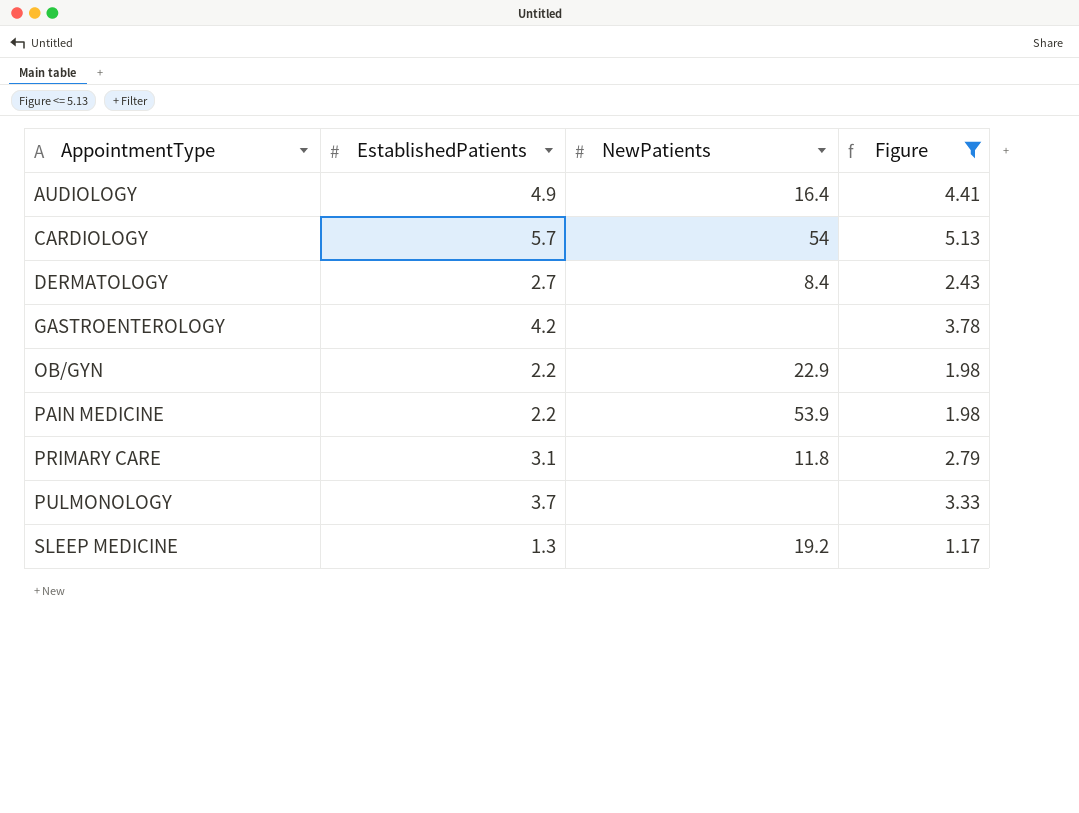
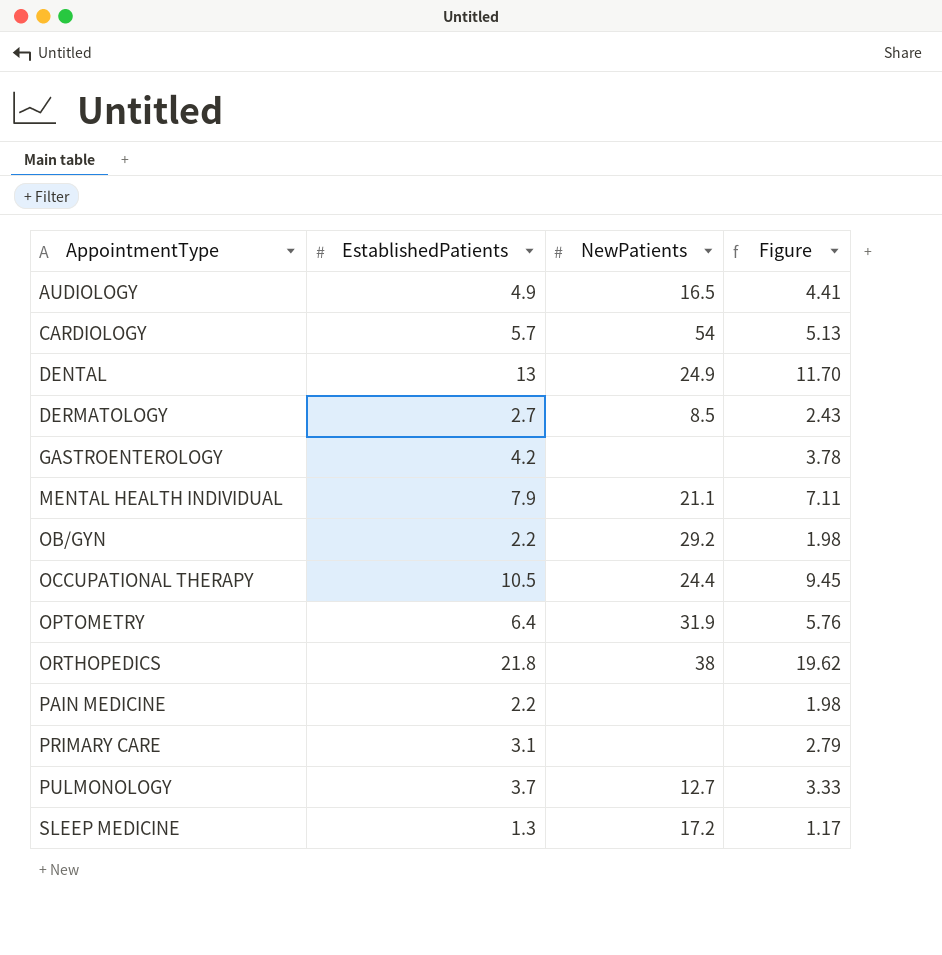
filter: Figure <= 5.13 -> none
AUDIOLOGY | NewPatients: 16.4 -> 16.5
DERMATOLOGY | NewPatients: 8.4 -> 8.5
OB/GYN | NewPatients: 22.9 -> 29.2
PAIN MEDICINE | NewPatients: 53.9 -> none
PRIMARY CARE | NewPatients: 11.8 -> none
PULMONOLOGY | NewPatients: none -> 12.7
SLEEP MEDICINE | NewPatients: 19.2 -> 17.2

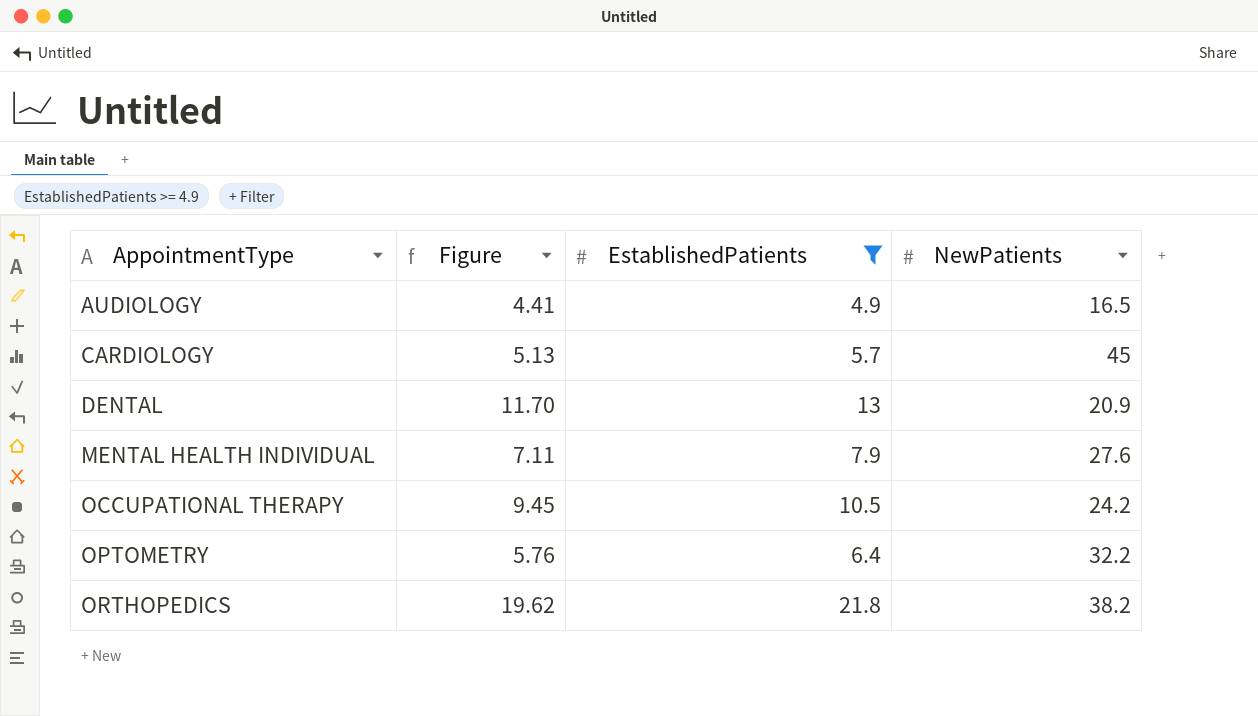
filter: none -> EstablishedPatients >= 4.9
column Figure | position: 4 -> 2
CARDIOLOGY | NewPatients: 54 -> 45
DENTAL | NewPatients: 24.9 -> 20.9
MENTAL HEALTH INDIVIDUAL | NewPatients: 21.1 -> 27.6
OCCUPATIONAL THERAPY | NewPatients: 24.4 -> 24.2
OPTOMETRY | NewPatients: 31.9 -> 32.2
ORTHOPEDICS | NewPatients: 38 -> 38.2

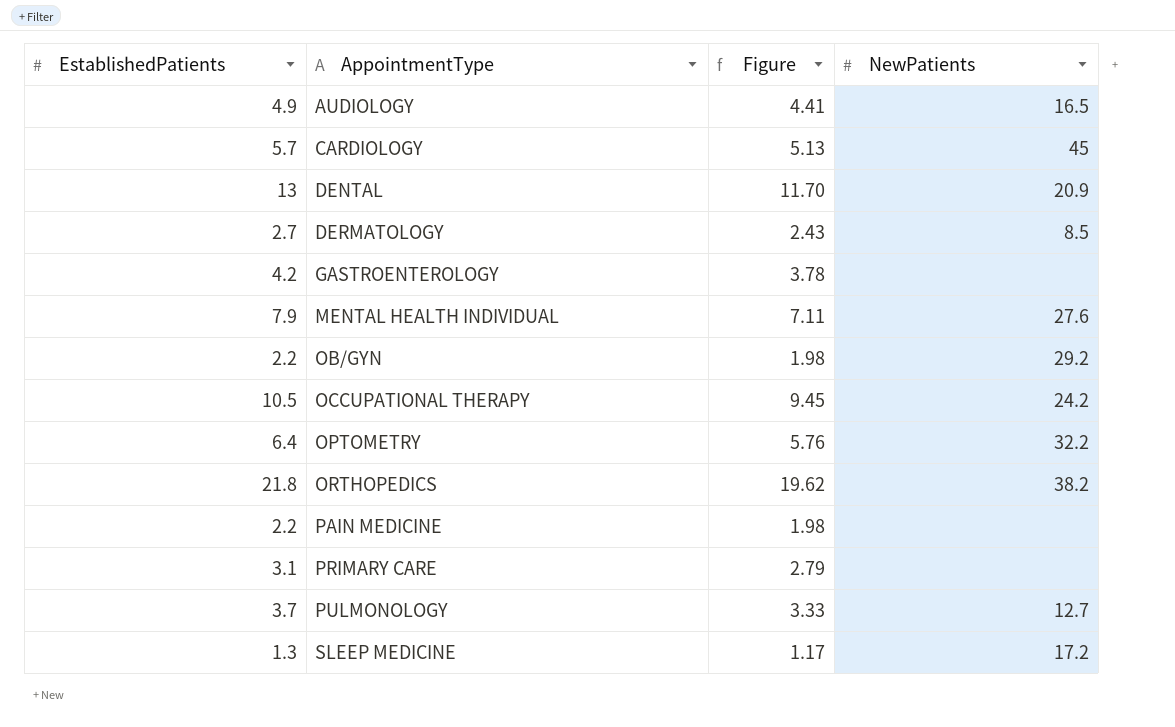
filter: EstablishedPatients >= 4.9 -> none
column EstablishedPatients | position: 3 -> 1

